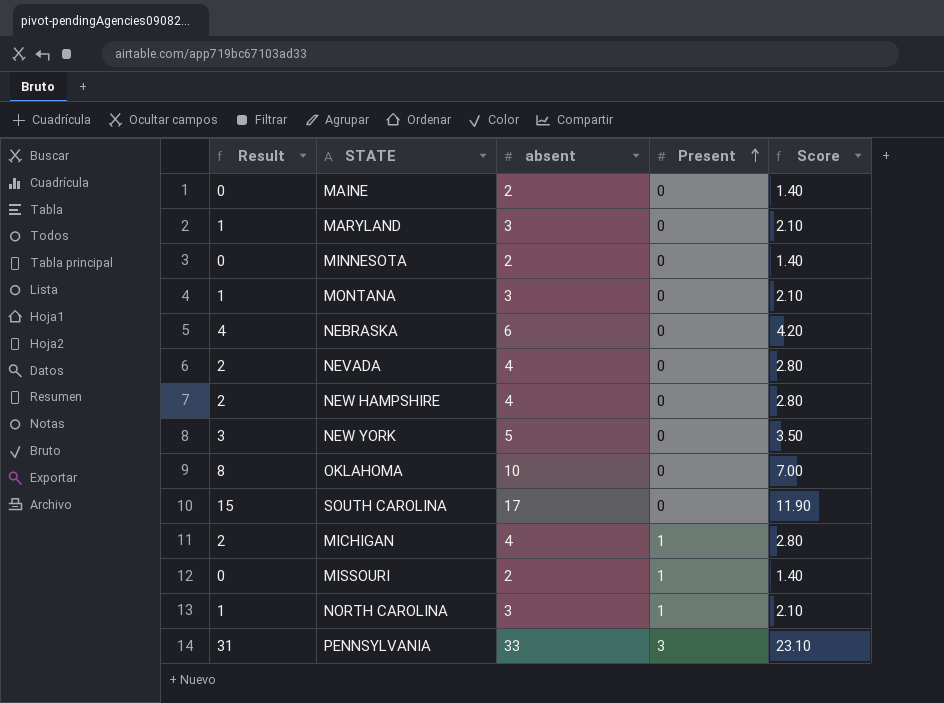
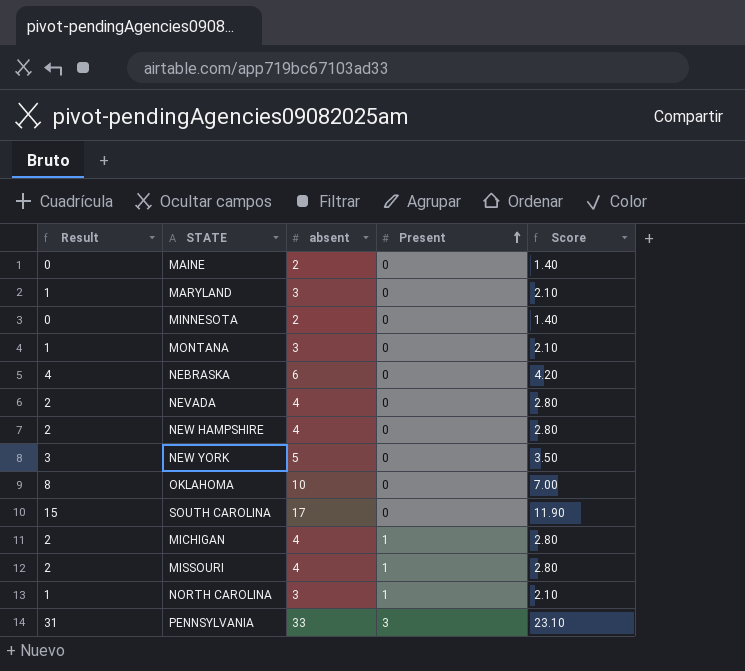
MISSOURI | Result: 0 -> 2
MISSOURI | absent: 2 -> 4
MISSOURI | Score: 1.40 -> 2.80

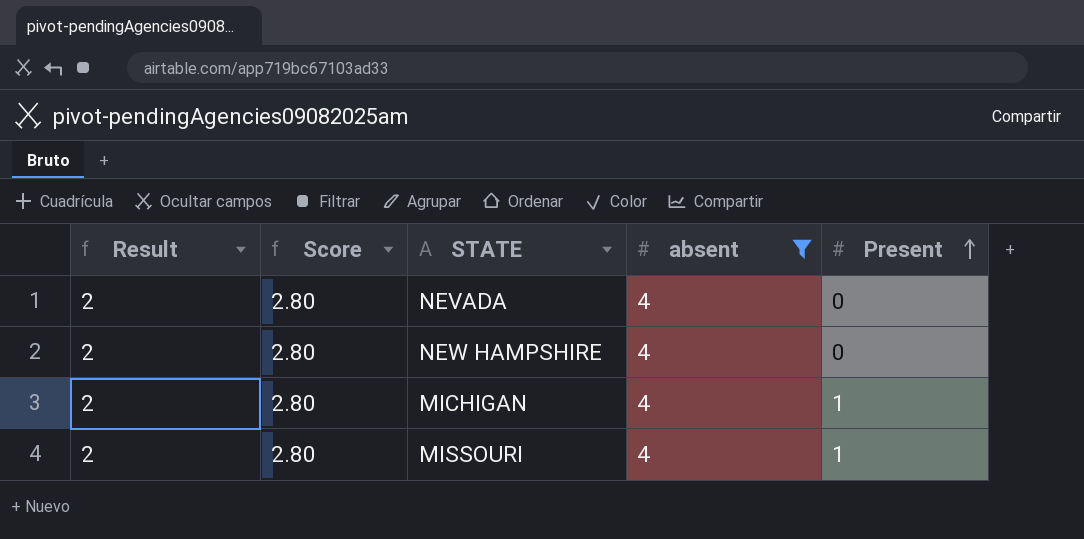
filter: none -> absent = 4
column Score | position: 5 -> 2

